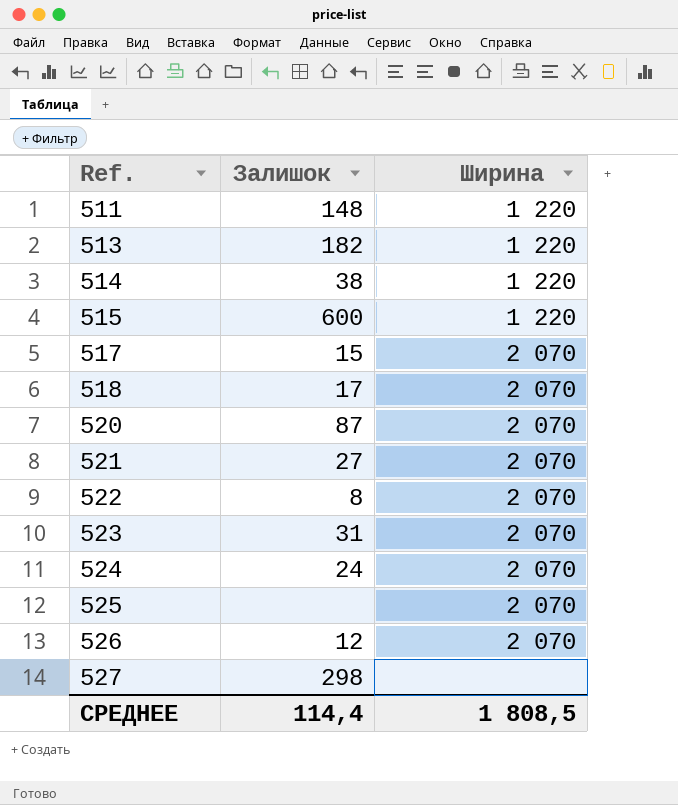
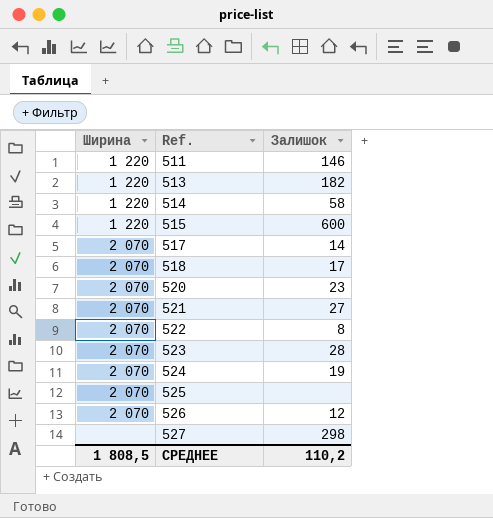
column Ширина | position: 3 -> 1
511 | Залишок: 148 -> 146
514 | Залишок: 38 -> 58
517 | Залишок: 15 -> 14
520 | Залишок: 87 -> 23
523 | Залишок: 31 -> 28
524 | Залишок: 24 -> 19
СРЕДНЕЕ | Залишок: 114,4 -> 110,2

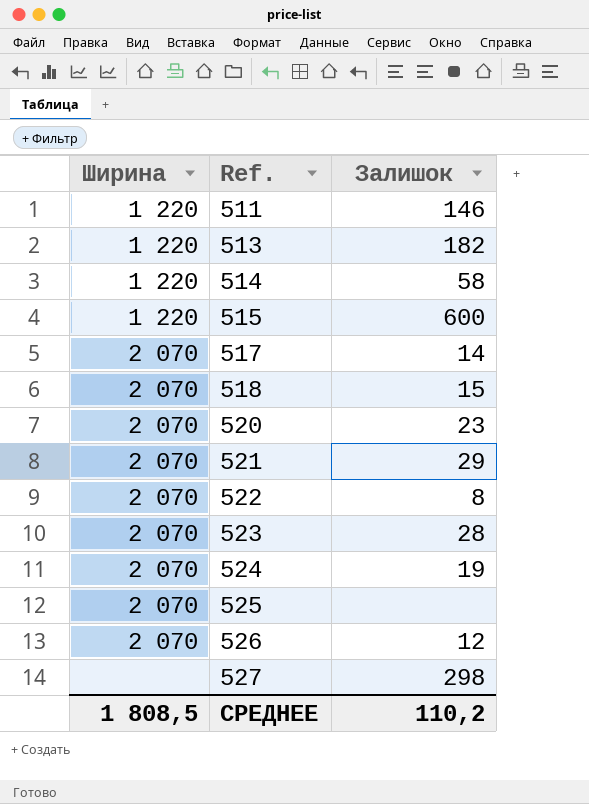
518 | Залишок: 17 -> 15
521 | Залишок: 27 -> 29

